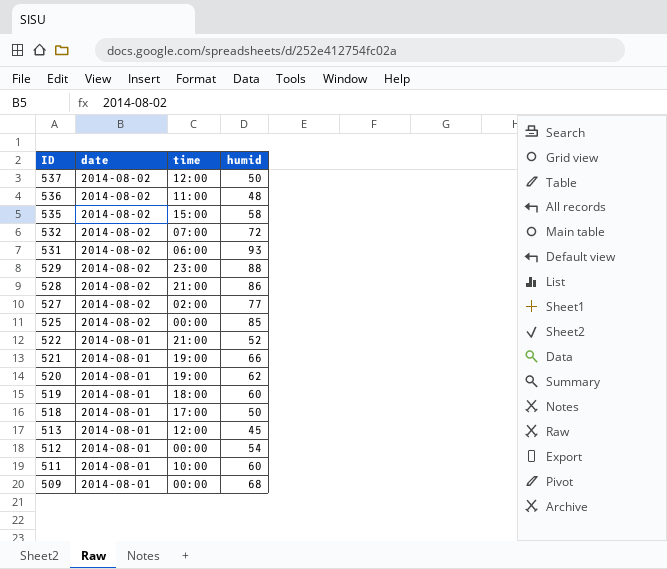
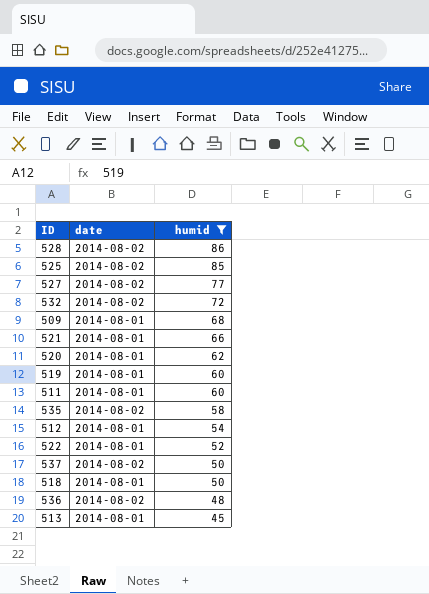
filter: none -> humid <= 86
row order: ID descending -> humid descending
column time | position: 3 -> none

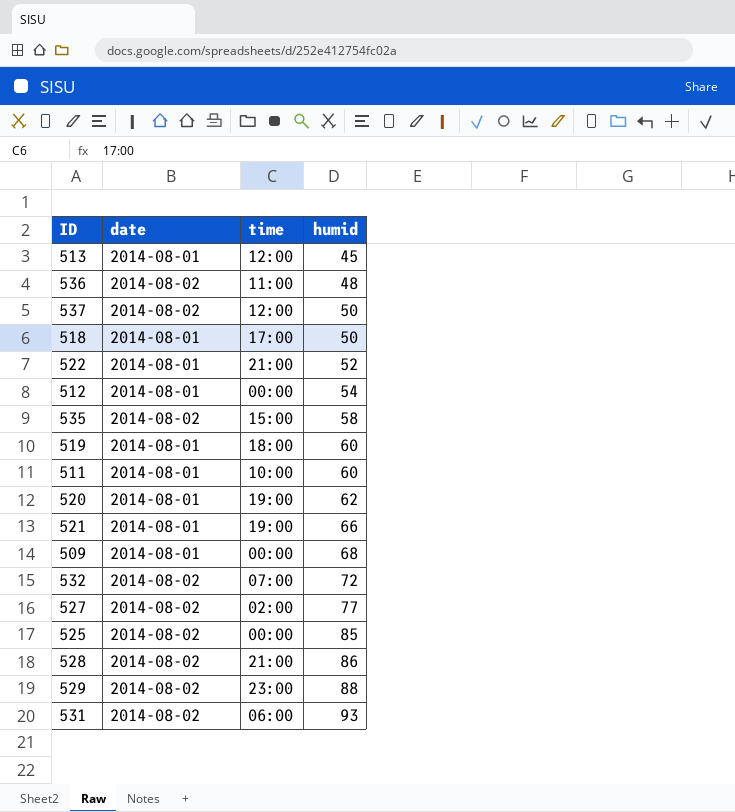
filter: humid <= 86 -> none
row order: humid descending -> humid ascending
column time | position: none -> 3

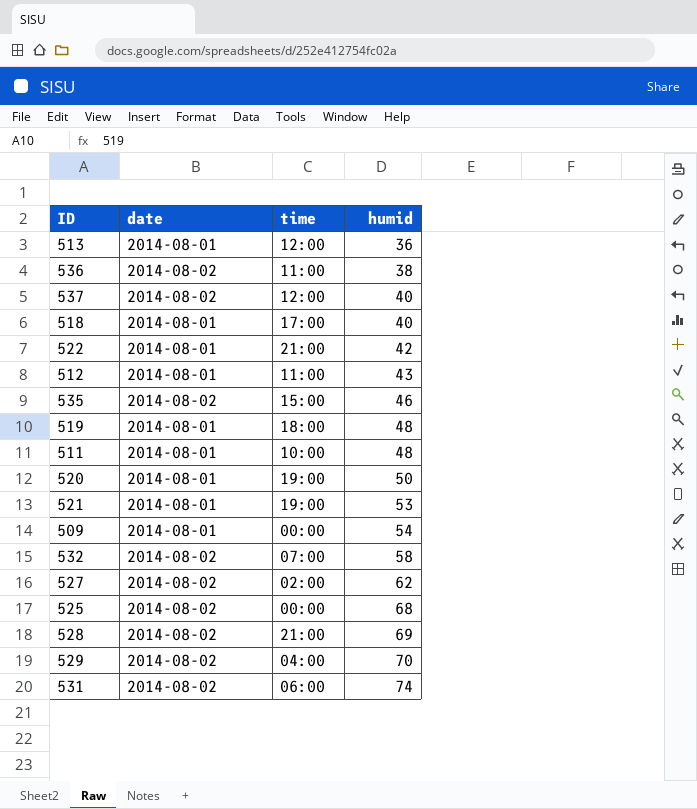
513 | humid: 45 -> 36
536 | humid: 48 -> 38
537 | humid: 50 -> 40
518 | humid: 50 -> 40
522 | humid: 52 -> 42
512 | time: 00:00 -> 11:00
512 | humid: 54 -> 43
535 | humid: 58 -> 46
519 | humid: 60 -> 48
511 | humid: 60 -> 48
520 | humid: 62 -> 50
521 | humid: 66 -> 53
509 | humid: 68 -> 54
532 | humid: 72 -> 58
527 | humid: 77 -> 62
525 | humid: 85 -> 68
528 | humid: 86 -> 69
529 | time: 23:00 -> 04:00
529 | humid: 88 -> 70
531 | humid: 93 -> 74

